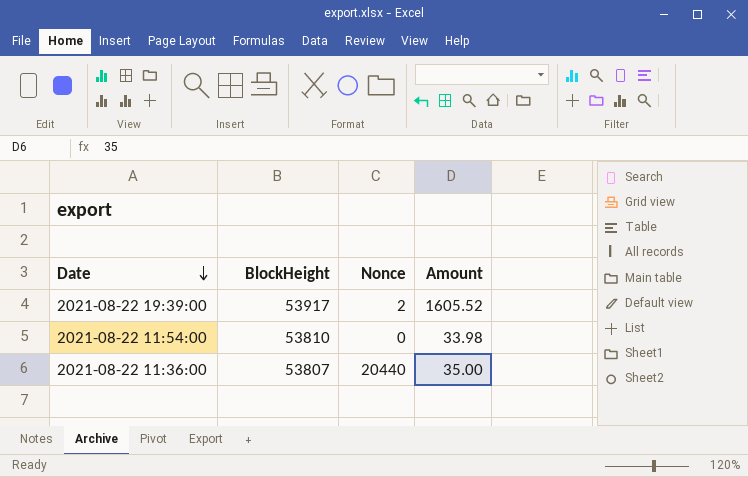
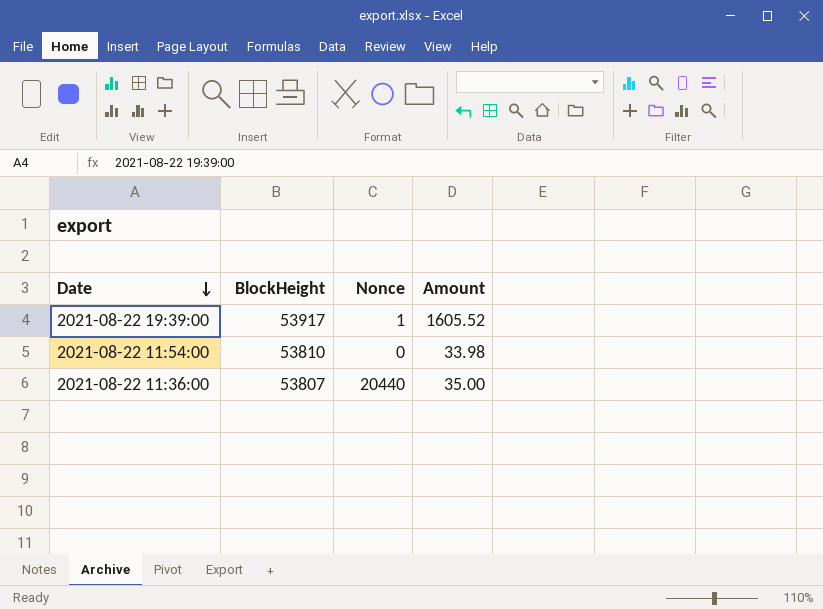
2021-08-22 19:39:00 | Nonce: 2 -> 1

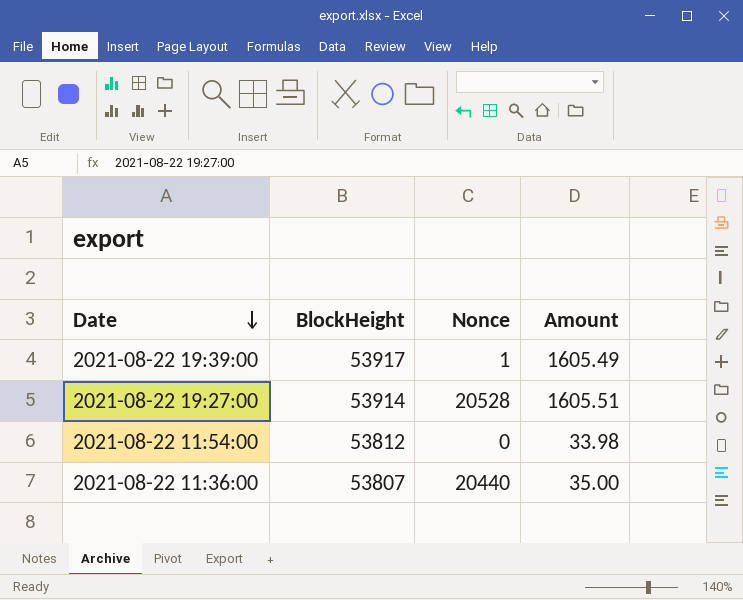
2021-08-22 19:39:00 | Amount: 1605.52 -> 1605.49
row 2021-08-22 19:27:00: none -> 53914 | 20528 | 1605.51
2021-08-22 11:54:00 | BlockHeight: 53810 -> 53812

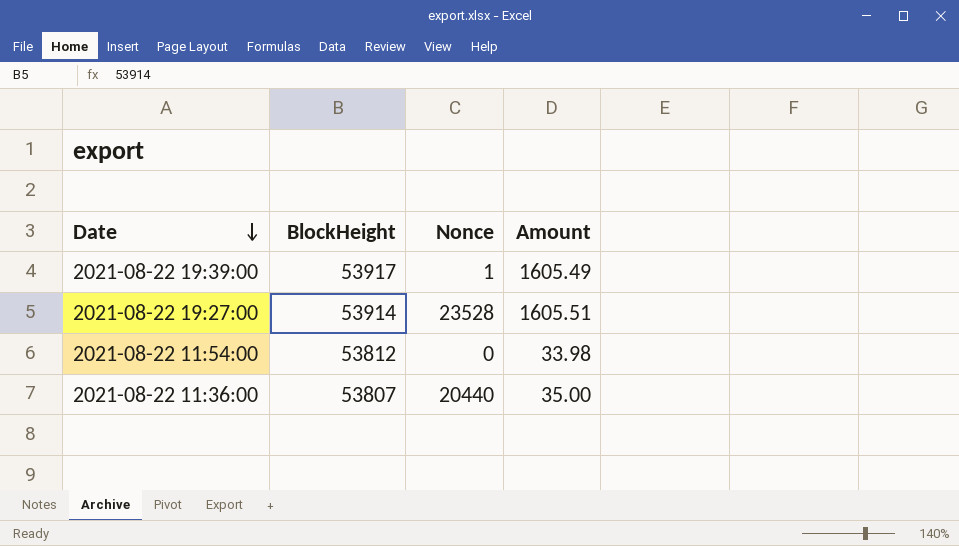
2021-08-22 19:27:00 | Nonce: 20528 -> 23528

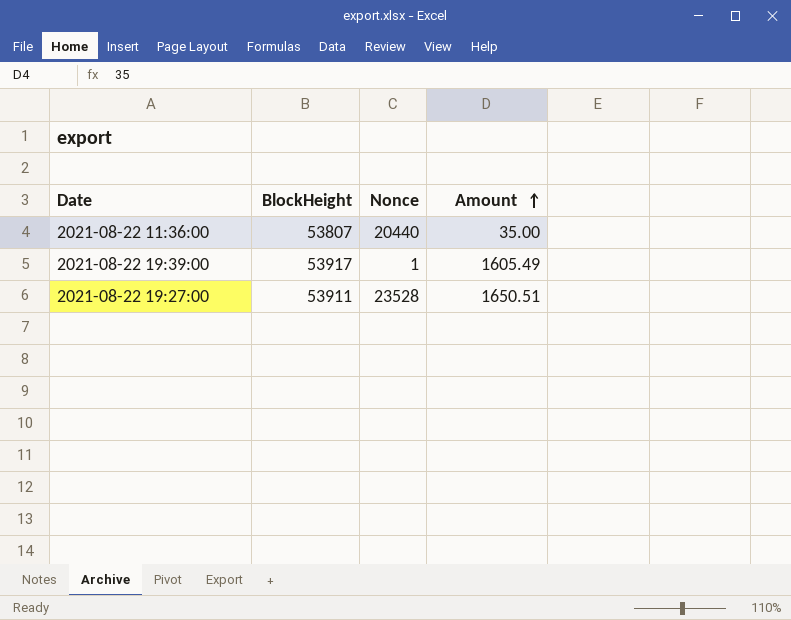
row order: Date descending -> Amount ascending
row 2021-08-22 11:54:00: 53812 | 0 | 33.98 -> none
2021-08-22 19:27:00 | BlockHeight: 53914 -> 53911
2021-08-22 19:27:00 | Amount: 1605.51 -> 1650.51

